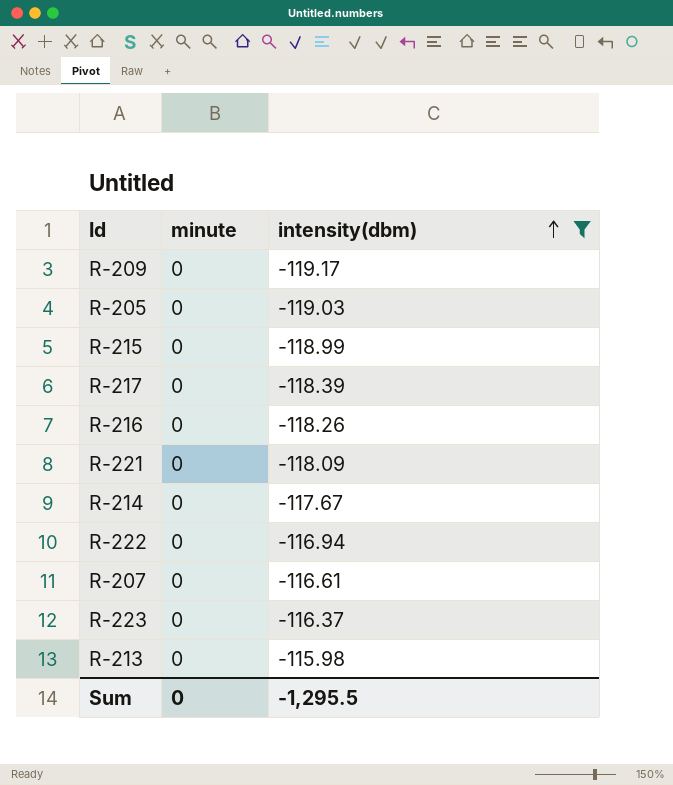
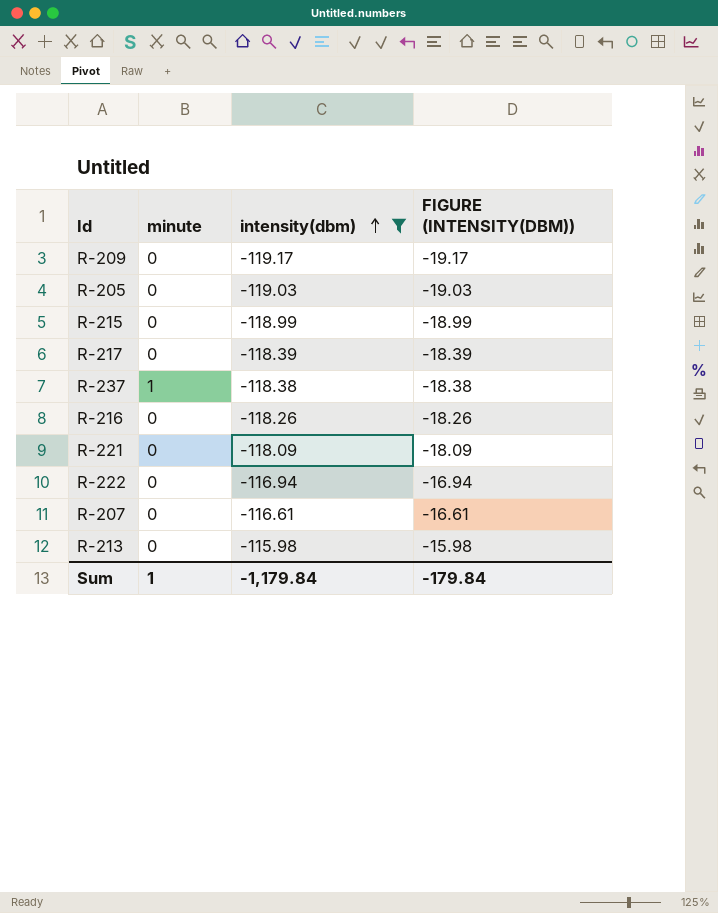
column FIGURE (INTENSITY(DBM)) | formula: none -> [intensity(dbm)] + 100
row R-214: 0 | -117.67 -> none
row R-223: 0 | -116.37 -> none
row R-237: none -> 1 | -118.38 | -18.38
Sum | minute: 0 -> 1
Sum | intensity(dbm): -1,295.5 -> -1,179.84

